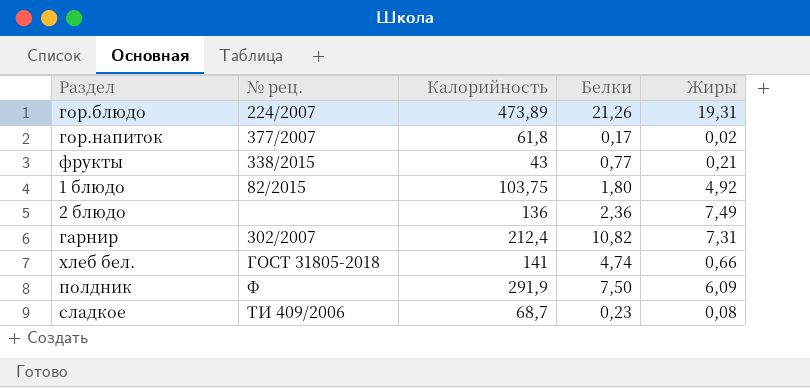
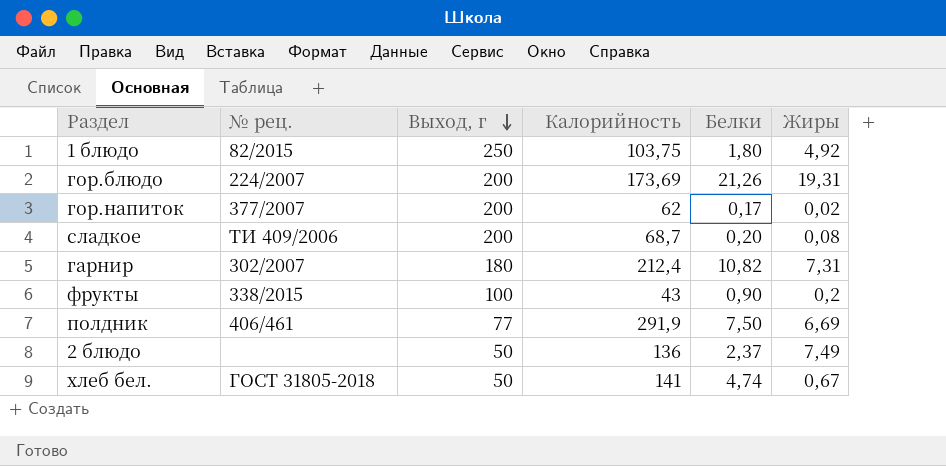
row order: none -> Выход, г descending
column Выход, г | position: none -> 3
гор.блюдо | Калорийность: 473,89 -> 173,69
гор.напиток | Калорийность: 61,8 -> 62
сладкое | Белки: 0,23 -> 0,20
фрукты | Белки: 0,77 -> 0,90
фрукты | Жиры: 0,21 -> 0,2
полдник | № рец.: Ф -> 406/461
полдник | Жиры: 6,09 -> 6,69
2 блюдо | Белки: 2,36 -> 2,37
хлеб бел. | Жиры: 0,66 -> 0,67

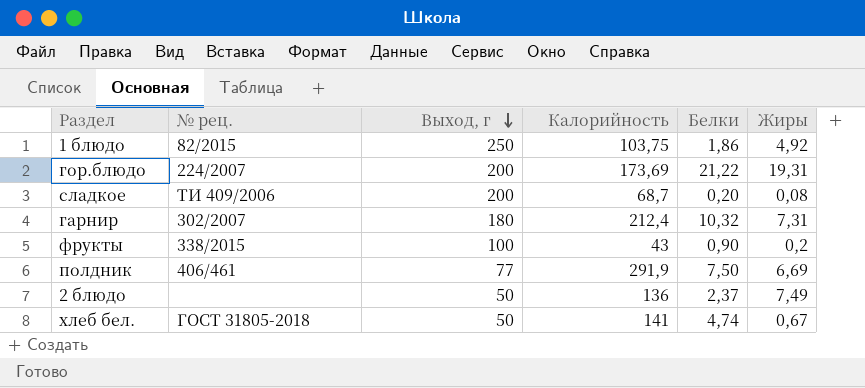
row гор.напиток: 377/2007 | 200 | 62 | 0,17 | 0,02 -> none
1 блюдо | Белки: 1,80 -> 1,86
гор.блюдо | Белки: 21,26 -> 21,22
гарнир | Белки: 10,82 -> 10,32

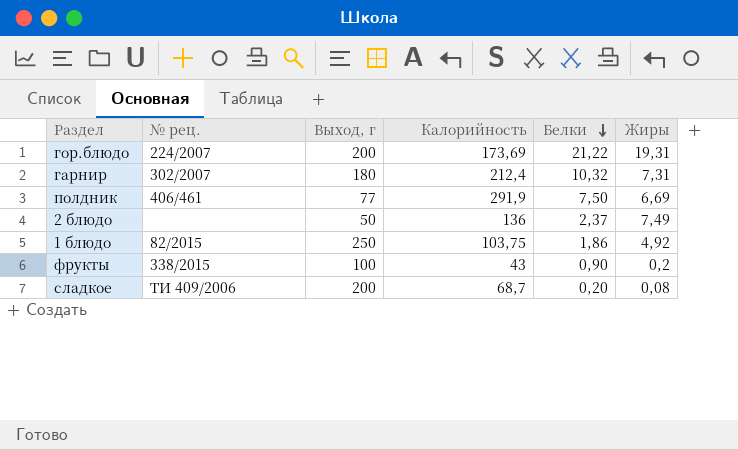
row order: Выход, г descending -> Белки descending
row хлеб бел.: ГОСТ 31805-2018 | 50 | 141 | 4,74 | 0,67 -> none

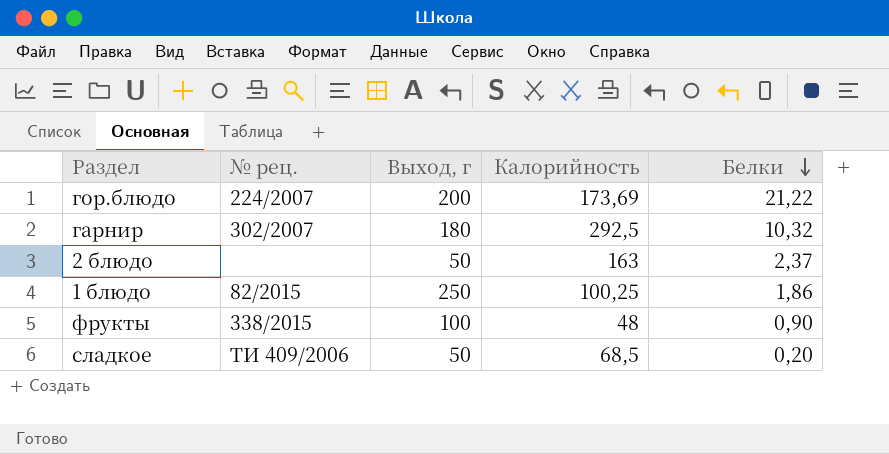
column Жиры | position: 6 -> none
row полдник: 406/461 | 77 | 291,9 | 7,50 | 6,69 -> none
гарнир | Калорийность: 212,4 -> 292,5
2 блюдо | Калорийность: 136 -> 163
1 блюдо | Калорийность: 103,75 -> 100,25
фрукты | Калорийность: 43 -> 48
сладкое | Выход, г: 200 -> 50
сладкое | Калорийность: 68,7 -> 68,5

